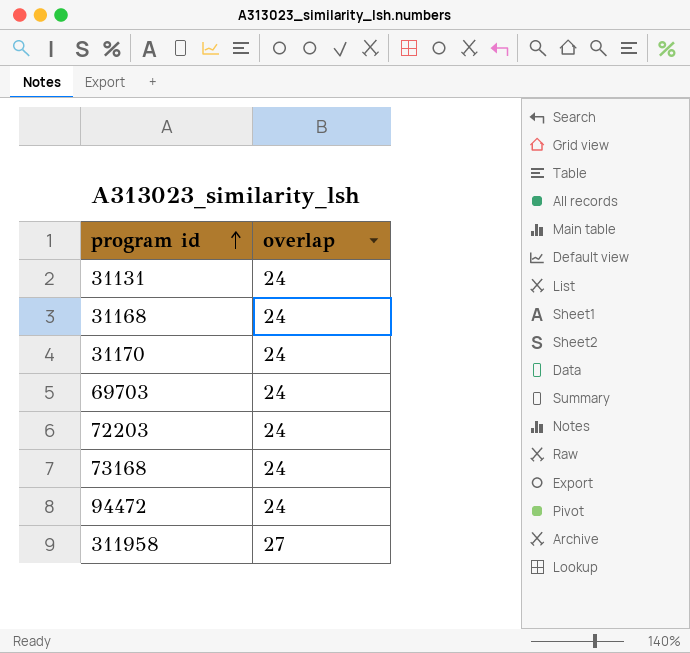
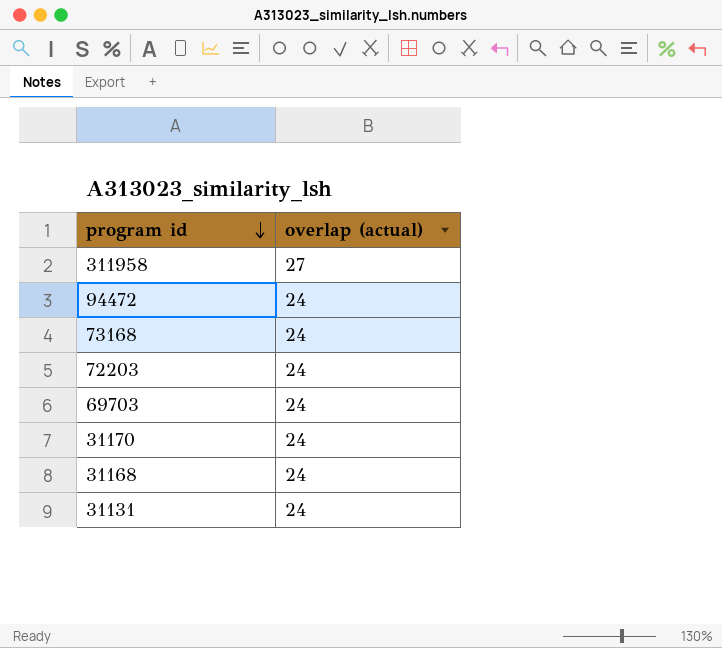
row order: program id ascending -> program id descending
column name: overlap -> overlap (actual)

